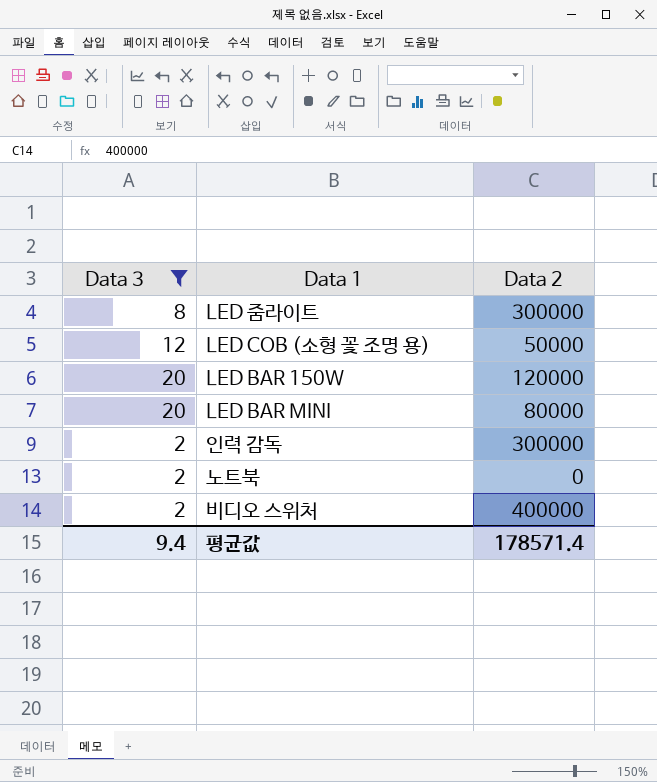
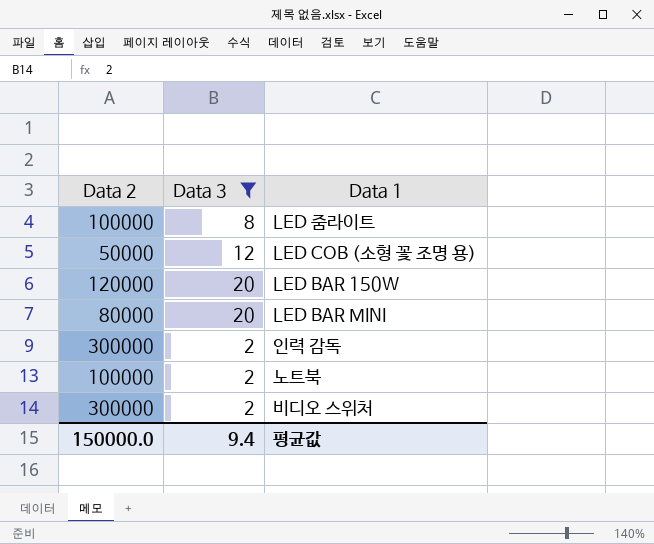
column Data 2 | position: 3 -> 1
LED 줌라이트 | Data 2: 300000 -> 100000
노트북 | Data 2: 0 -> 100000
비디오 스위처 | Data 2: 400000 -> 300000
평균값 | Data 2: 178571.4 -> 150000.0

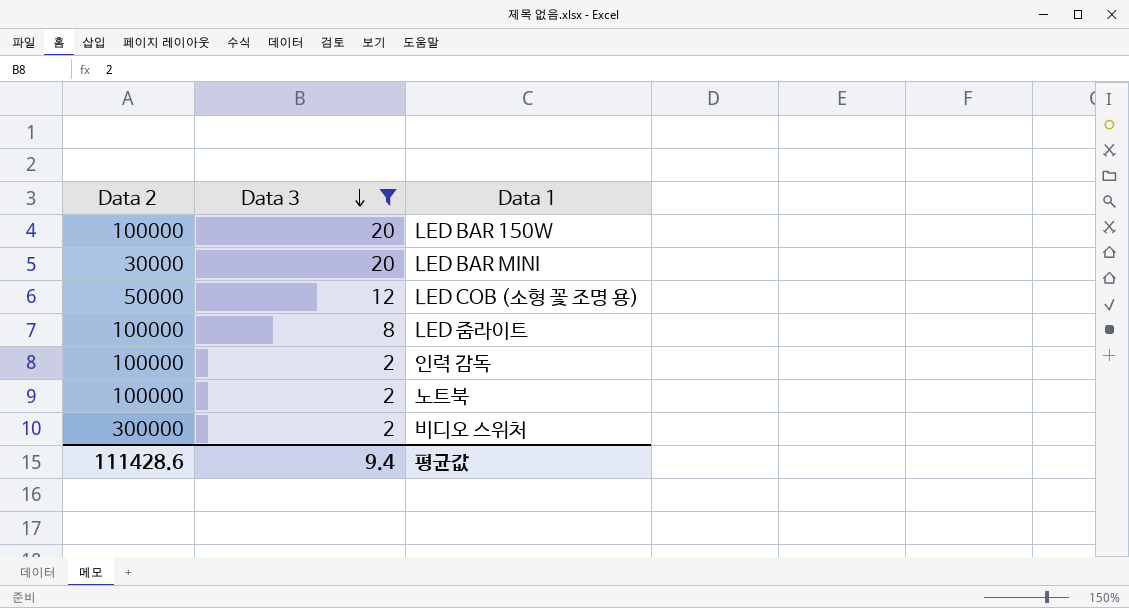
row order: none -> Data 3 descending
LED BAR 150W | Data 2: 120000 -> 100000
LED BAR MINI | Data 2: 80000 -> 30000
인력 감독 | Data 2: 300000 -> 100000
평균값 | Data 2: 150000.0 -> 111428.6

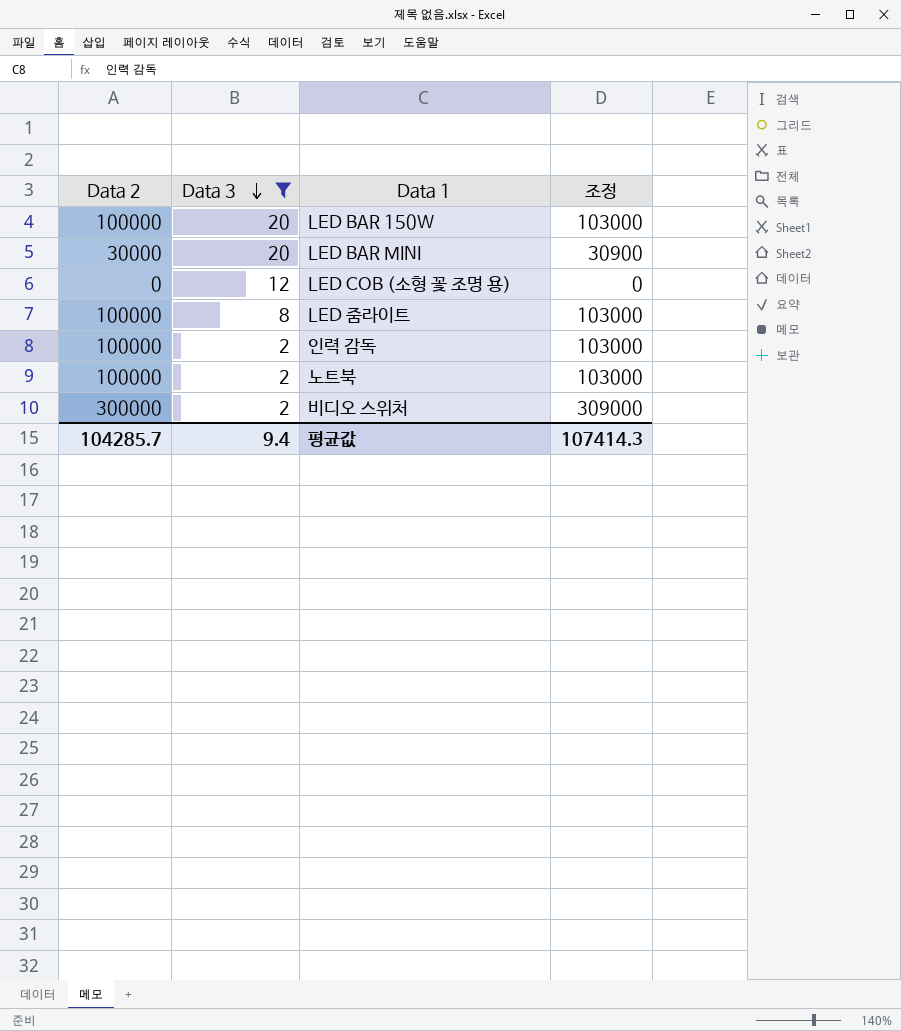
column 조정 | formula: none -> [Data 2] * 1.03
LED COB (소형 꽃 조명 용) | Data 2: 50000 -> 0
평균값 | Data 2: 111428.6 -> 104285.7

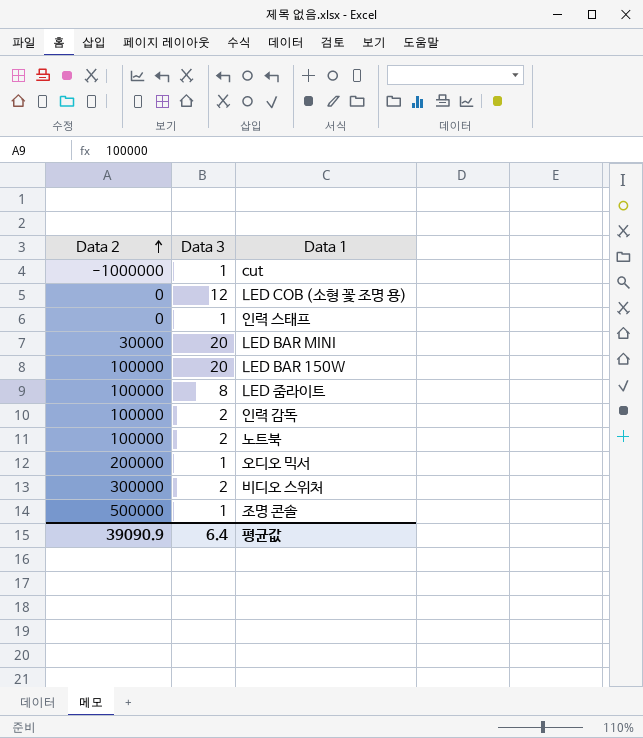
filter: Data 3 != 1 -> none
row order: Data 3 descending -> Data 2 ascending
column 조정 | formula: [Data 2] * 1.03 -> none
평균값 | Data 2: 104285.7 -> 39090.9
평균값 | Data 3: 9.4 -> 6.4

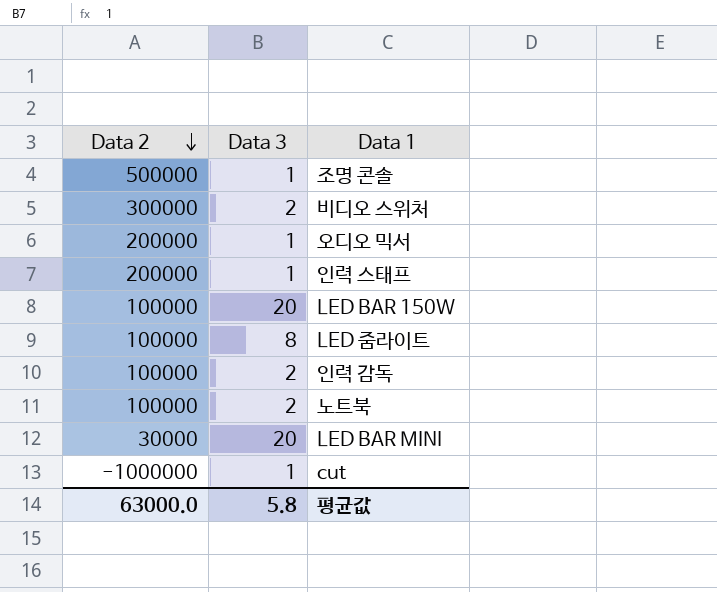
row order: Data 2 ascending -> Data 2 descending
row LED COB (소형 꽃 조명 용): 0 | 12 -> none
인력 스태프 | Data 2: 0 -> 200000
평균값 | Data 2: 39090.9 -> 63000.0
평균값 | Data 3: 6.4 -> 5.8

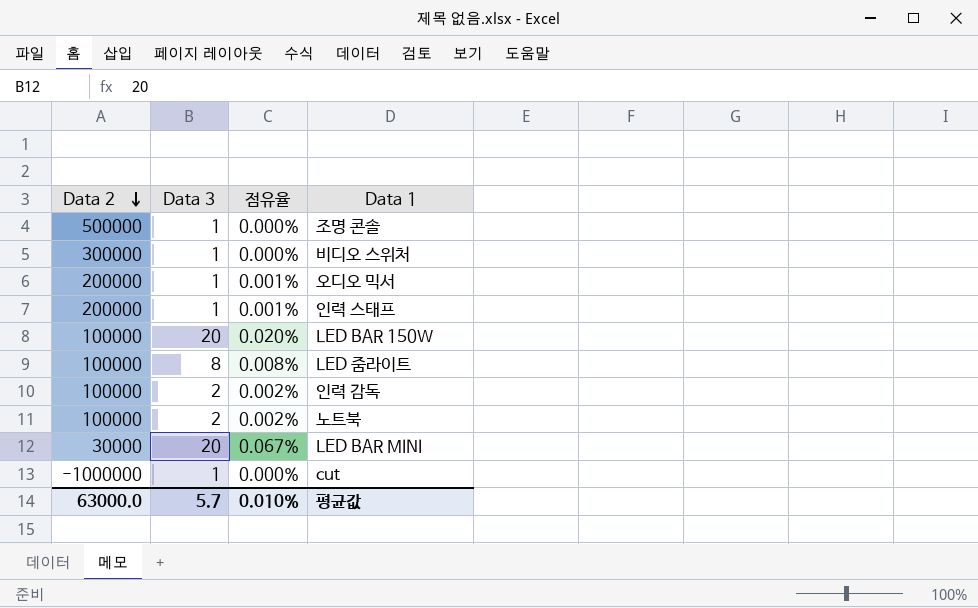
column 점유율 | formula: none -> [Data 3] / [Data 2]
비디오 스위처 | Data 3: 2 -> 1
평균값 | Data 3: 5.8 -> 5.7

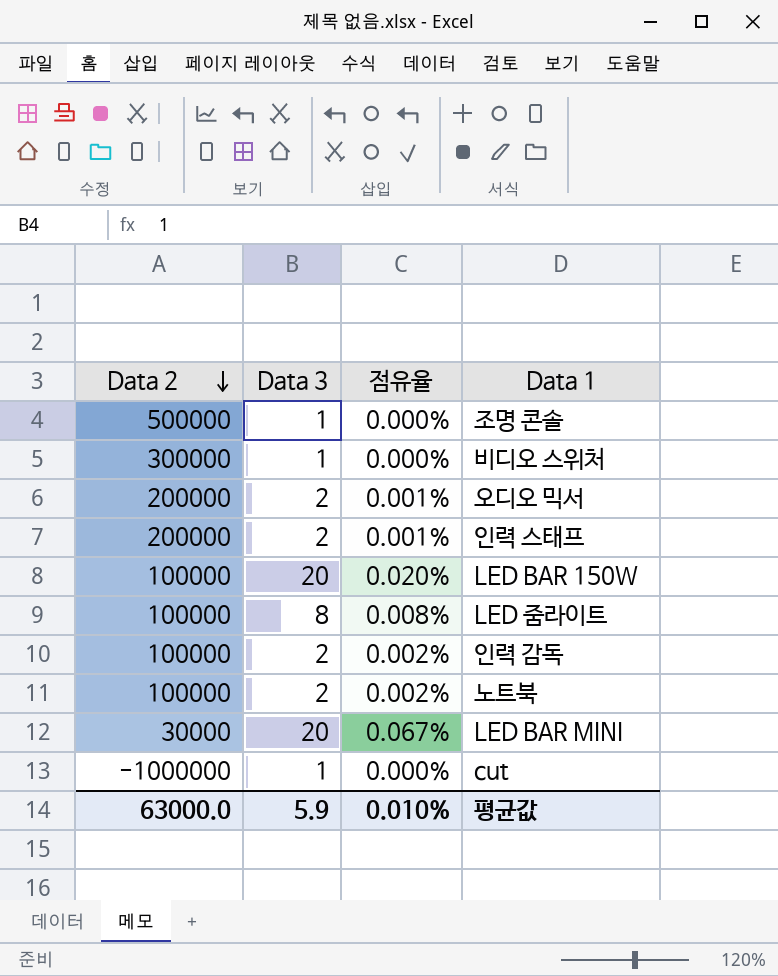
오디오 믹서 | Data 3: 1 -> 2
인력 스태프 | Data 3: 1 -> 2
평균값 | Data 3: 5.7 -> 5.9

